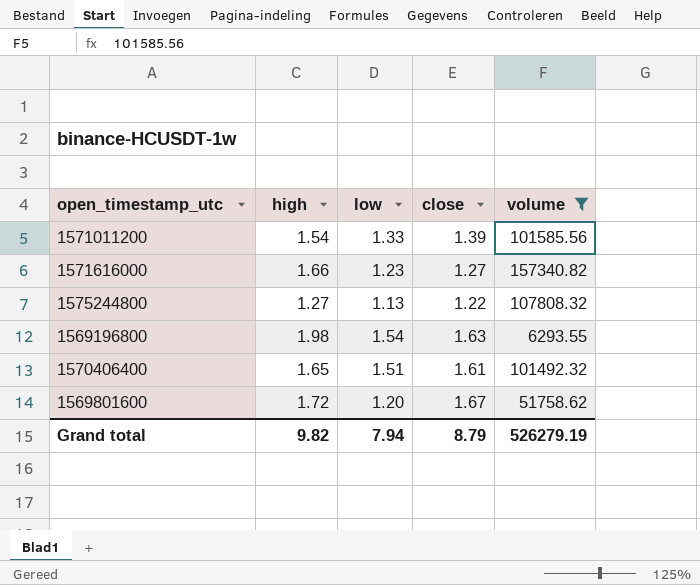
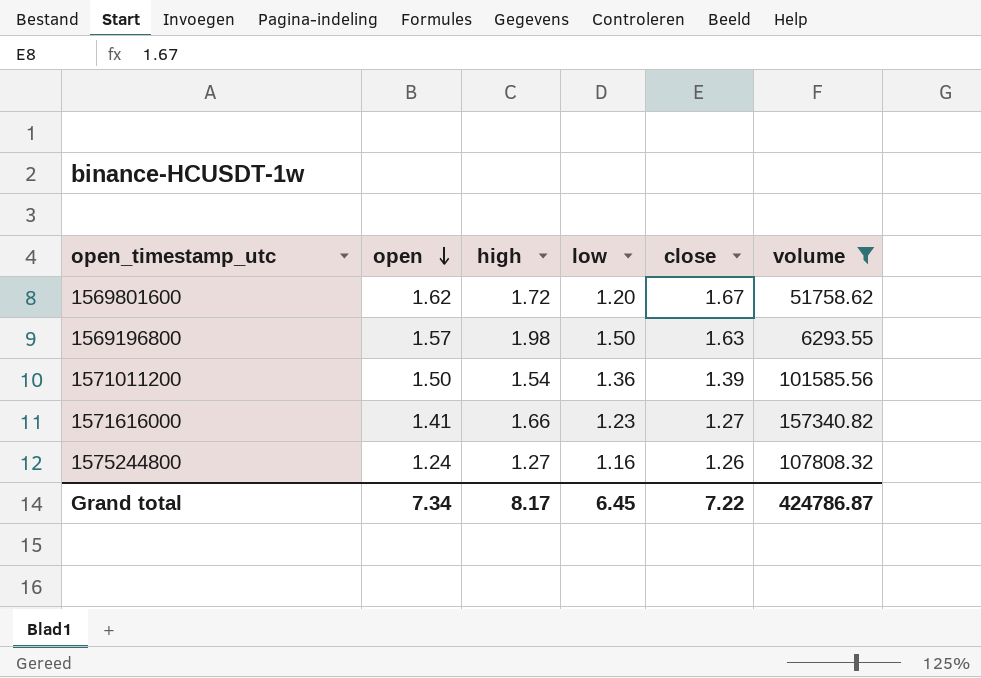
row order: none -> open descending
column open | position: none -> 2
row 1570406400: 1.65 | 1.51 | 1.61 | 101492.32 -> none
1569196800 | low: 1.54 -> 1.50
1571011200 | low: 1.33 -> 1.36
1575244800 | low: 1.13 -> 1.16
1575244800 | close: 1.22 -> 1.26
Grand total | high: 9.82 -> 8.17
Grand total | low: 7.94 -> 6.45
Grand total | close: 8.79 -> 7.22
Grand total | volume: 526279.19 -> 424786.87

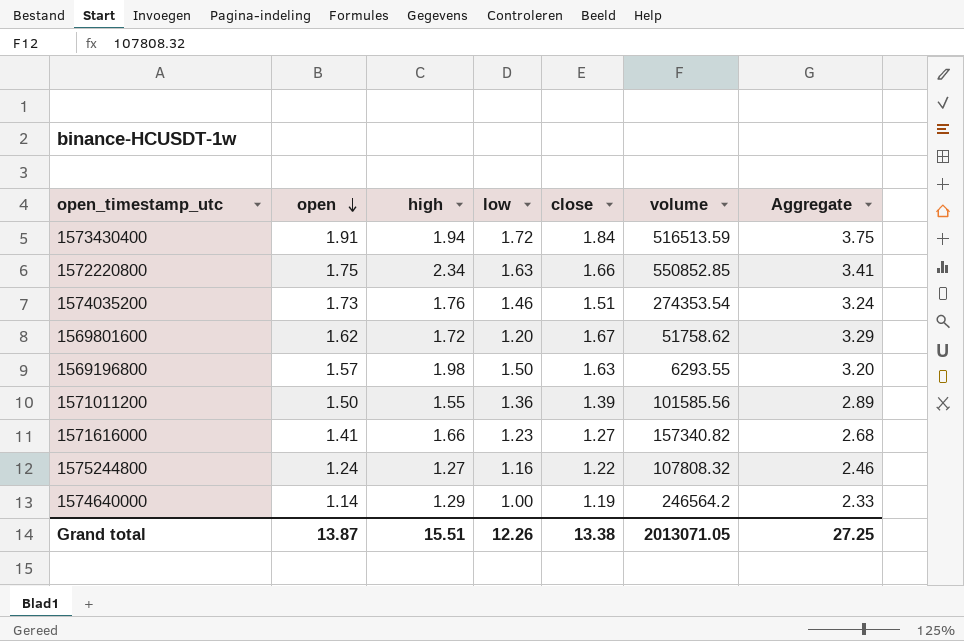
filter: volume <= 157340.82 -> none
column Aggregate | formula: none -> [open] + [close]
1571011200 | high: 1.54 -> 1.55
1575244800 | close: 1.26 -> 1.22
Grand total | open: 7.34 -> 13.87
Grand total | high: 8.17 -> 15.51
Grand total | low: 6.45 -> 12.26
Grand total | close: 7.22 -> 13.38
Grand total | volume: 424786.87 -> 2013071.05

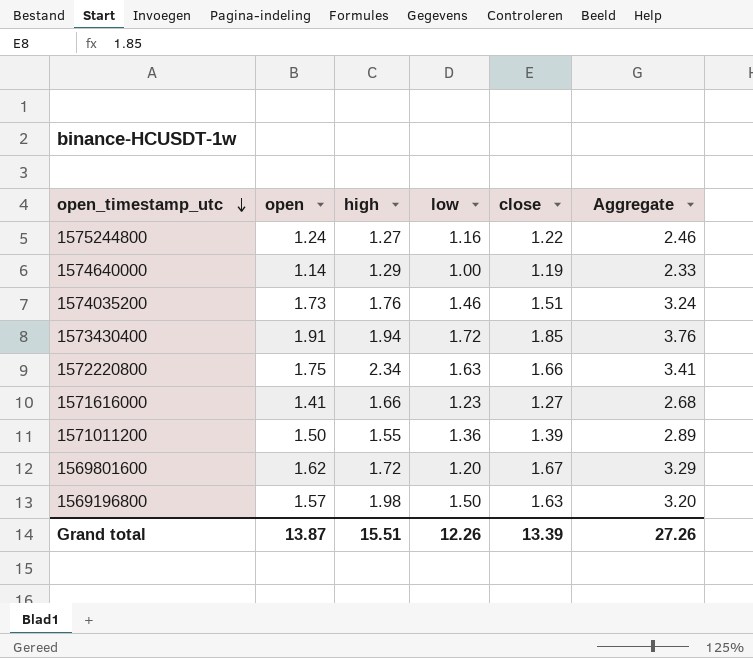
row order: open descending -> open_timestamp_utc descending
column volume | position: 6 -> none
1573430400 | close: 1.84 -> 1.85
1573430400 | Aggregate: 3.75 -> 3.76
Grand total | close: 13.38 -> 13.39
Grand total | Aggregate: 27.25 -> 27.26

